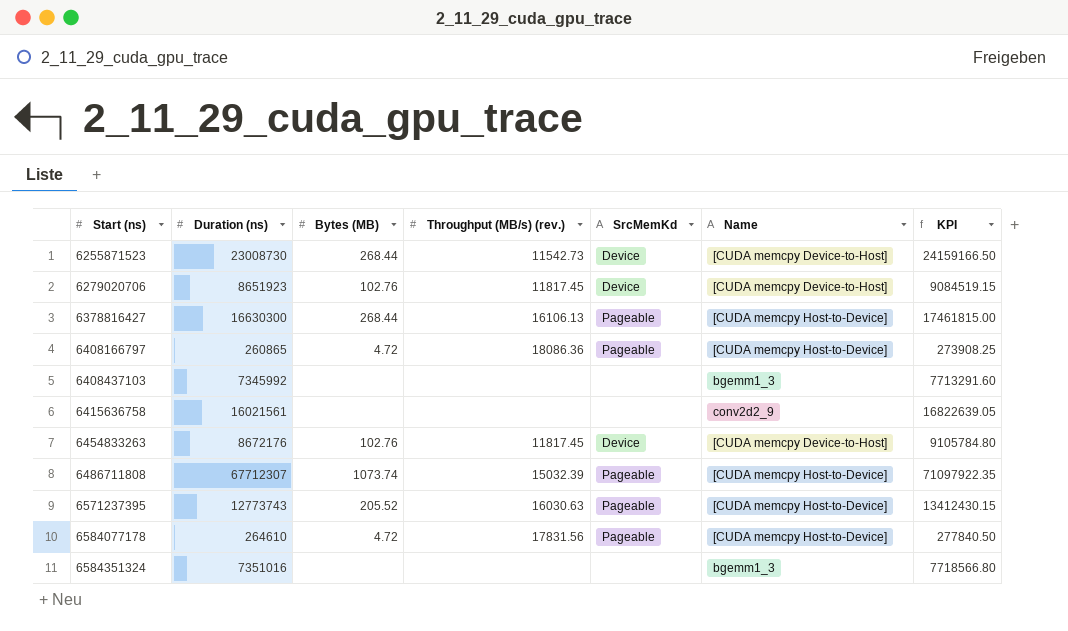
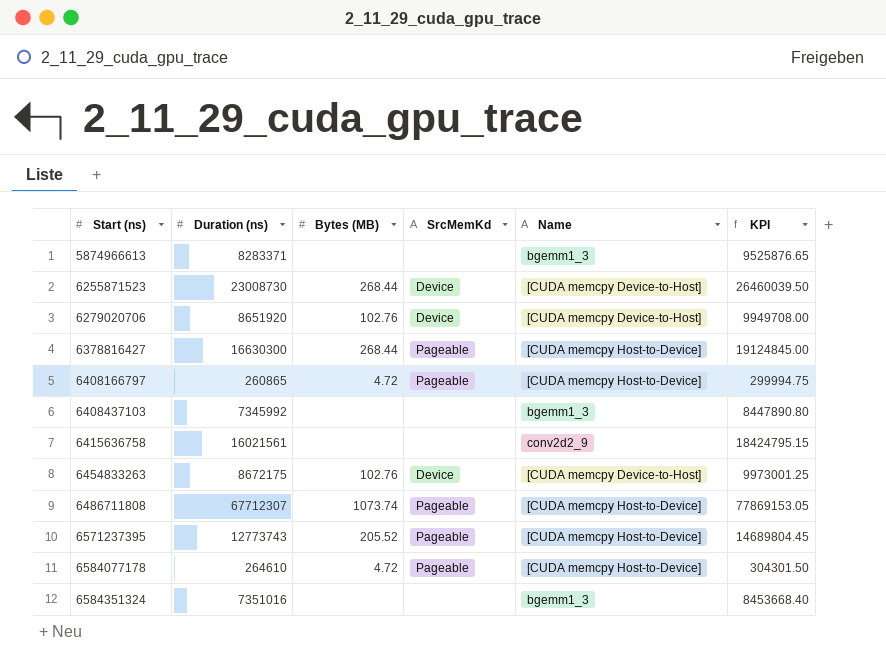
column Throughput (MB/s) (rev.) | position: 4 -> none
column KPI | formula: [Duration (ns)] * 1.05 -> [Duration (ns)] * 1.15
row 5874966613: none -> 8283371 | none | none | bgemm1_3 | 9525876.65
6279020706 | Duration (ns): 8651923 -> 8651920
6454833263 | Duration (ns): 8672176 -> 8672175

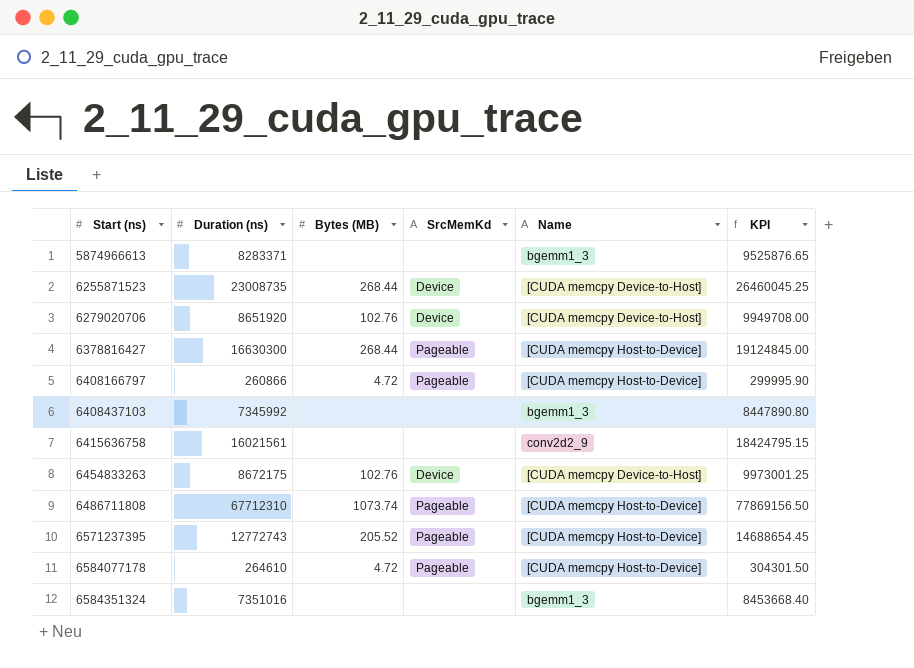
6255871523 | Duration (ns): 23008730 -> 23008735
6255871523 | KPI: 26460039.50 -> 26460045.25
6408166797 | Duration (ns): 260865 -> 260866
6408166797 | KPI: 299994.75 -> 299995.90
6486711808 | Duration (ns): 67712307 -> 67712310
6486711808 | KPI: 77869153.05 -> 77869156.50
6571237395 | Duration (ns): 12773743 -> 12772743
6571237395 | KPI: 14689804.45 -> 14688654.45

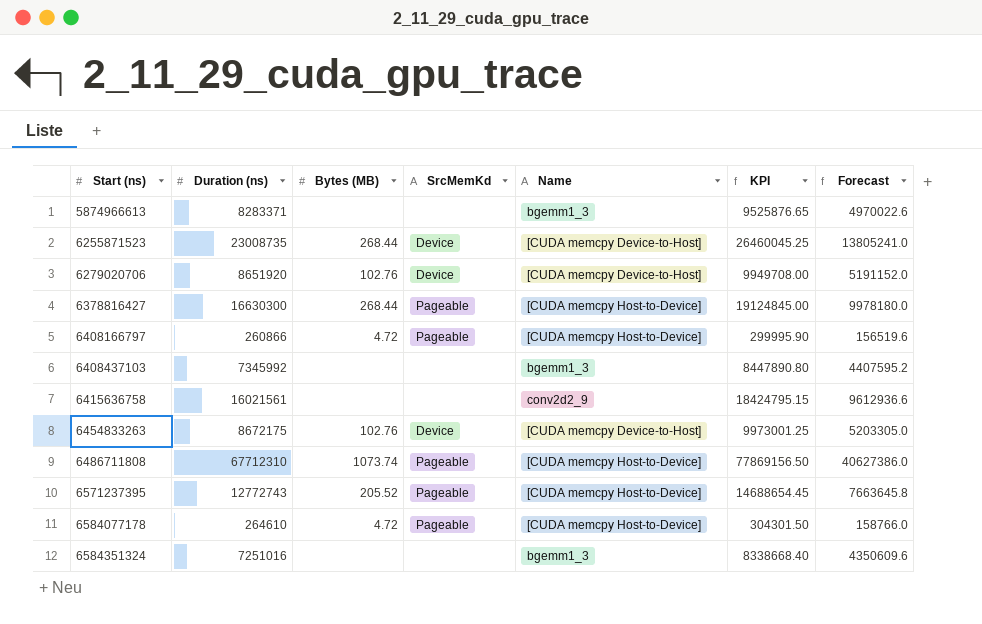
column Forecast | formula: none -> [Duration (ns)] * 0.6
6584351324 | Duration (ns): 7351016 -> 7251016
6584351324 | KPI: 8453668.40 -> 8338668.40

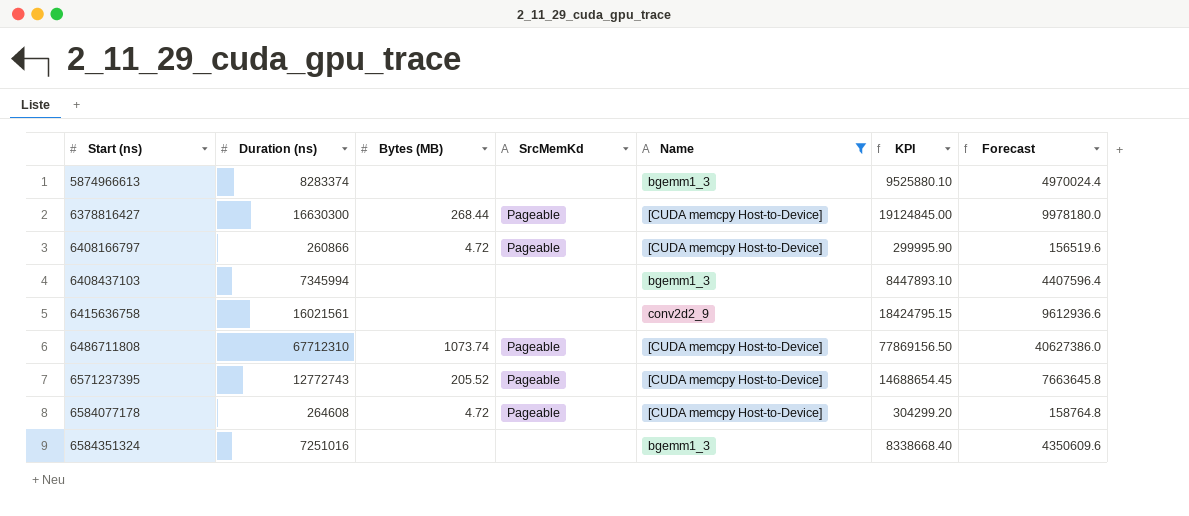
filter: none -> Name != [CUDA memcpy Device-to-Host]
5874966613 | Duration (ns): 8283371 -> 8283374
5874966613 | KPI: 9525876.65 -> 9525880.10
5874966613 | Forecast: 4970022.6 -> 4970024.4
6408437103 | Duration (ns): 7345992 -> 7345994
6408437103 | KPI: 8447890.80 -> 8447893.10
6408437103 | Forecast: 4407595.2 -> 4407596.4
6584077178 | Duration (ns): 264610 -> 264608
6584077178 | KPI: 304301.50 -> 304299.20
6584077178 | Forecast: 158766.0 -> 158764.8

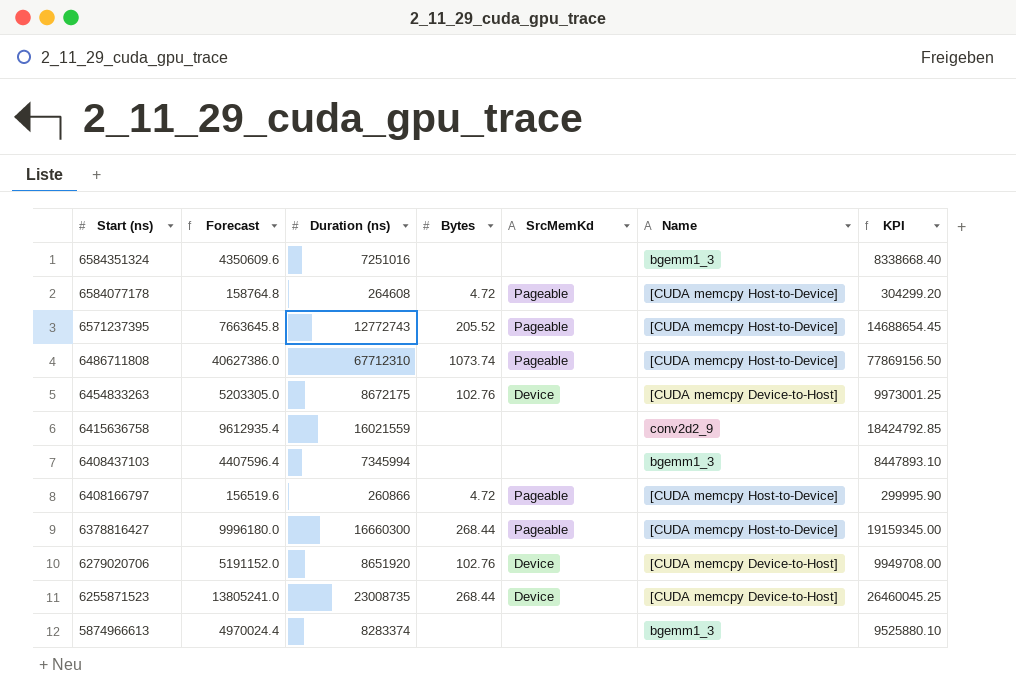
filter: Name != [CUDA memcpy Device-to-Host] -> none
row order: Start (ns) ascending -> Start (ns) descending
column Forecast | position: 7 -> 2
column name: Bytes (MB) -> Bytes
6415636758 | Forecast: 9612936.6 -> 9612935.4
6415636758 | Duration (ns): 16021561 -> 16021559
6415636758 | KPI: 18424795.15 -> 18424792.85
6378816427 | Forecast: 9978180.0 -> 9996180.0
6378816427 | Duration (ns): 16630300 -> 16660300
6378816427 | KPI: 19124845.00 -> 19159345.00

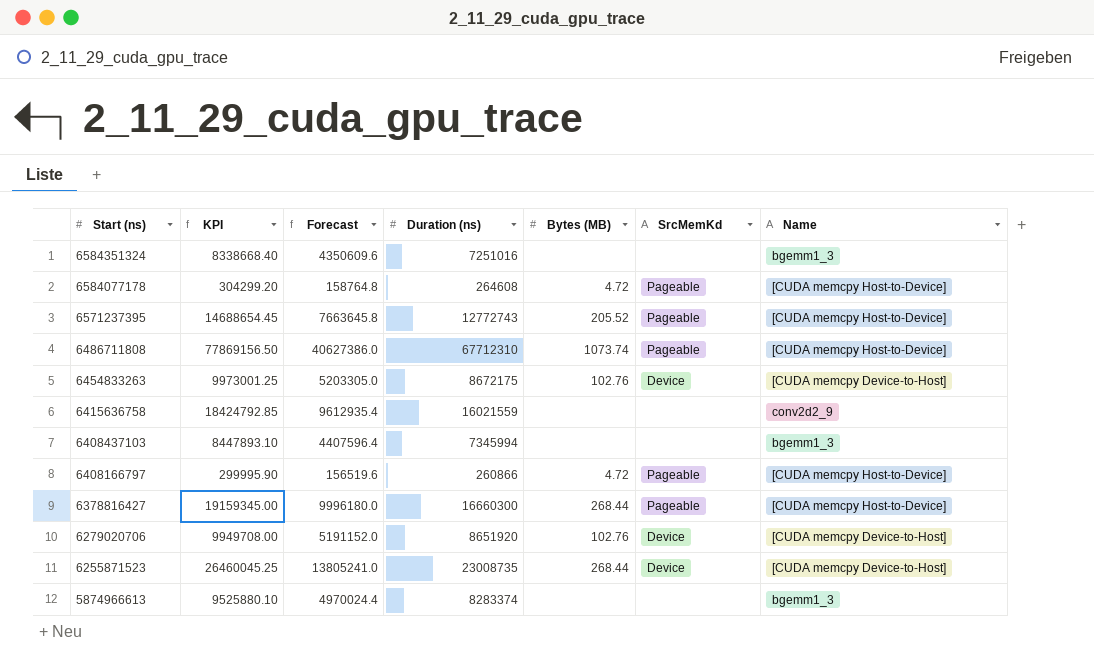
column KPI | position: 7 -> 2
column name: Bytes -> Bytes (MB)

